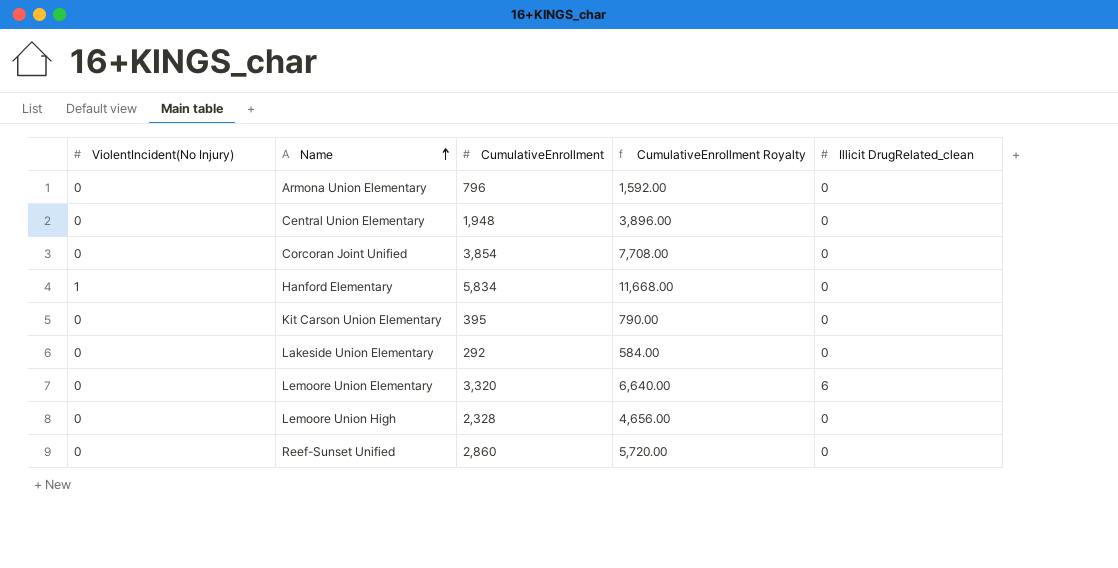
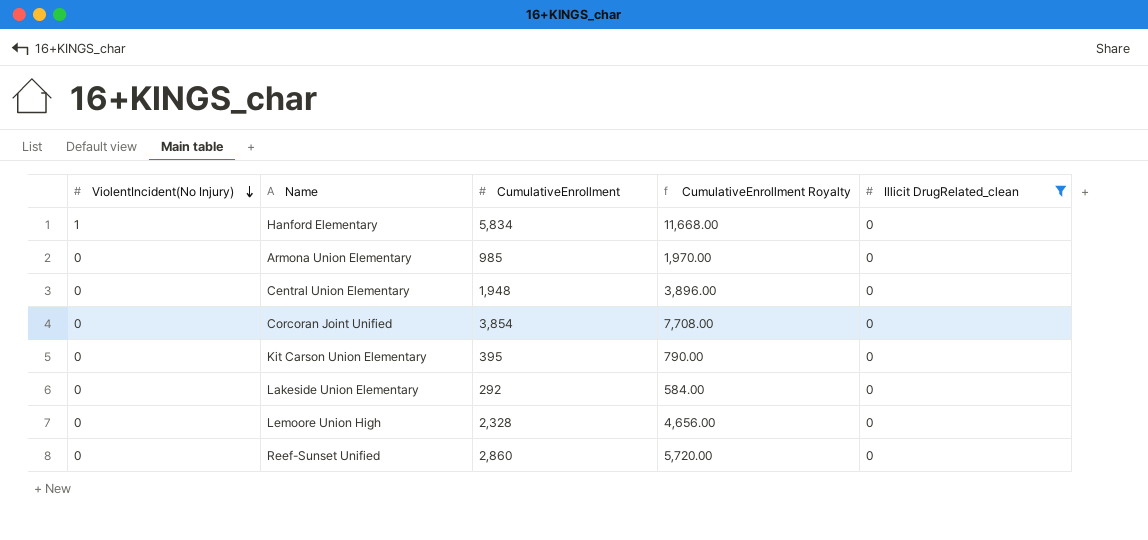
filter: none -> Illicit DrugRelated_clean = 0
row order: Name ascending -> ViolentIncident(No Injury) descending
Armona Union Elementary | CumulativeEnrollment: 796 -> 985
Armona Union Elementary | CumulativeEnrollment Royalty: 1,592.00 -> 1,970.00

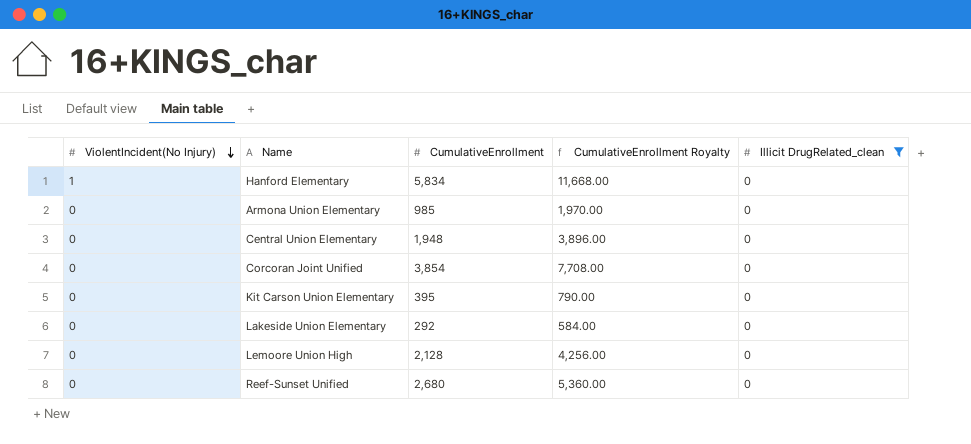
Lemoore Union High | CumulativeEnrollment: 2,328 -> 2,128
Lemoore Union High | CumulativeEnrollment Royalty: 4,656.00 -> 4,256.00
Reef-Sunset Unified | CumulativeEnrollment: 2,860 -> 2,680
Reef-Sunset Unified | CumulativeEnrollment Royalty: 5,720.00 -> 5,360.00

